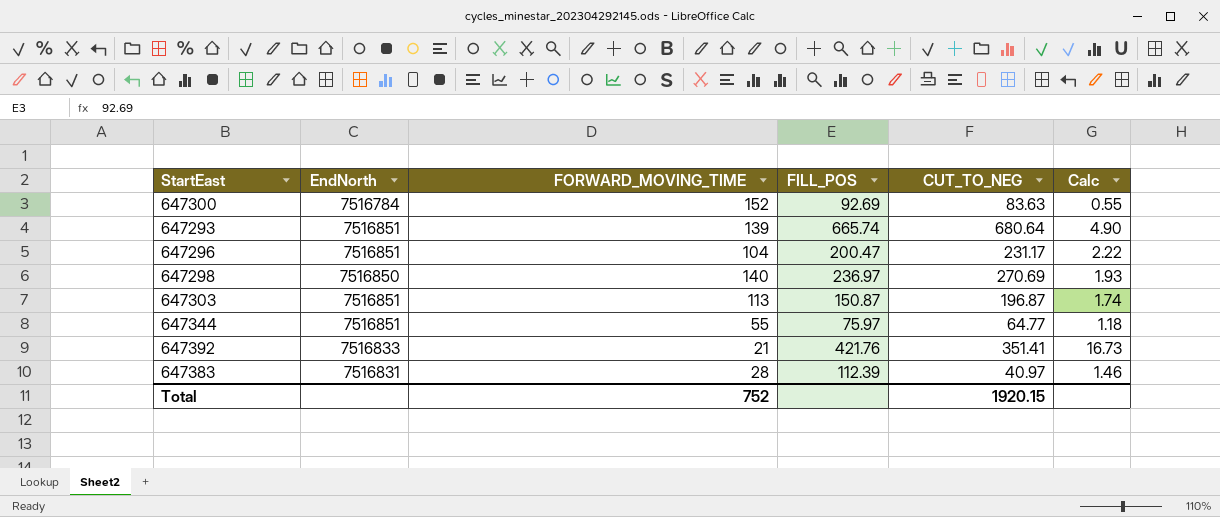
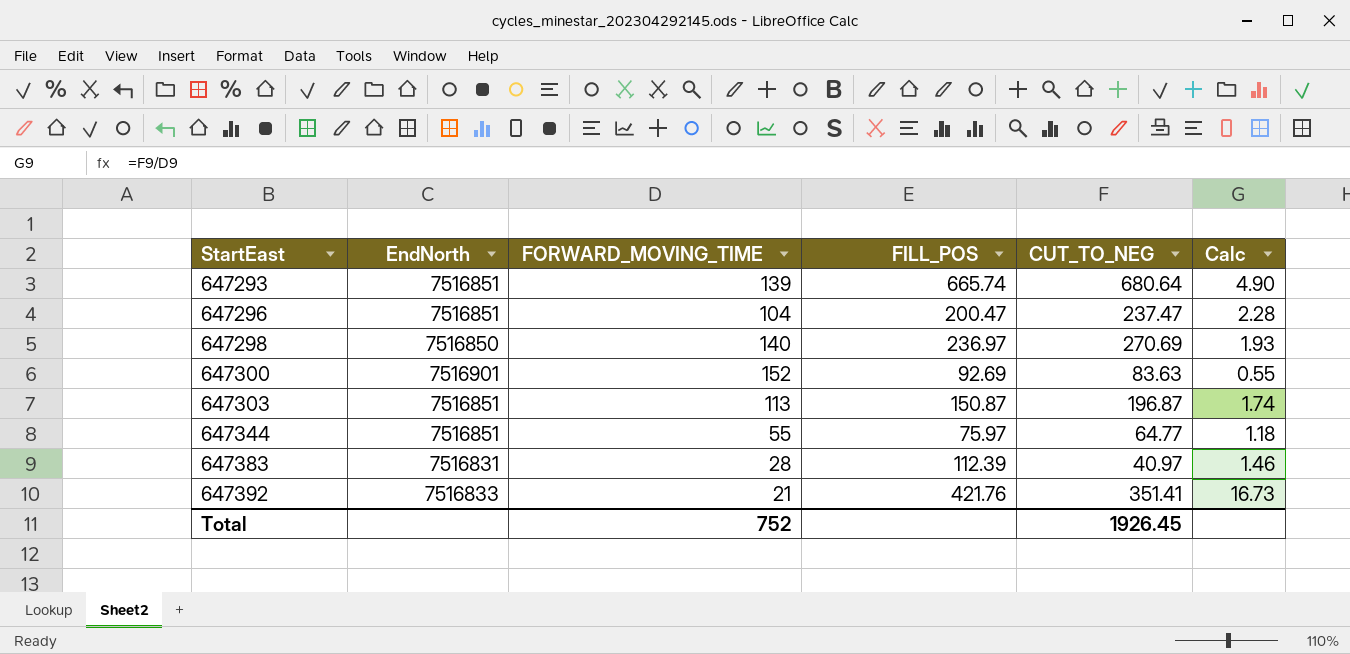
row order: none -> StartEast ascending
647296 | CUT_TO_NEG: 231.17 -> 237.47
647296 | Calc: 2.22 -> 2.28
647300 | EndNorth: 7516784 -> 7516901
Total | CUT_TO_NEG: 1920.15 -> 1926.45

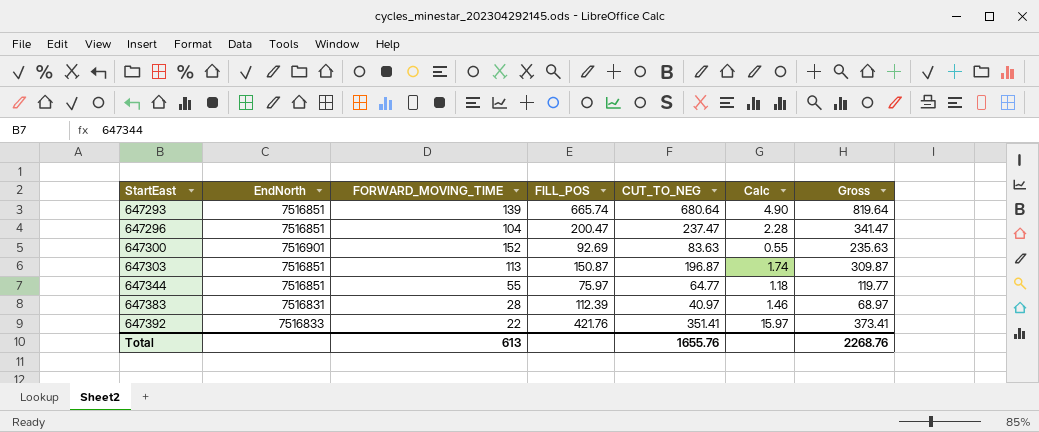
column Gross | formula: none -> [FORWARD_MOVING_TIME] + [CUT_TO_NEG]
row 647298: 7516850 | 140 | 236.97 | 270.69 | 1.93 -> none
647392 | FORWARD_MOVING_TIME: 21 -> 22
647392 | Calc: 16.73 -> 15.97
Total | FORWARD_MOVING_TIME: 752 -> 613
Total | CUT_TO_NEG: 1926.45 -> 1655.76

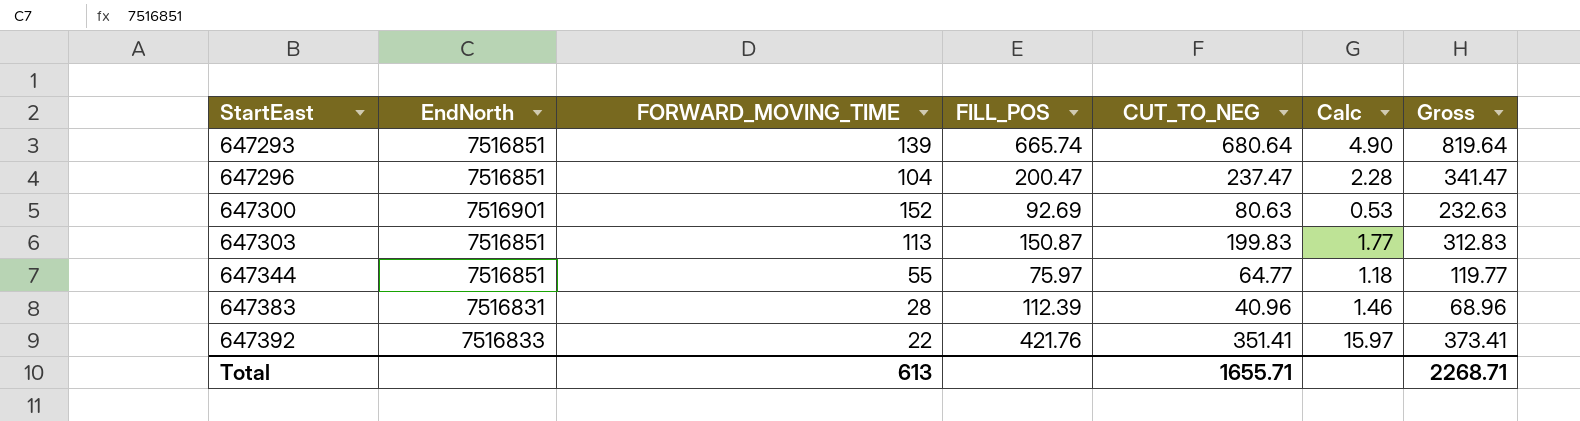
647300 | CUT_TO_NEG: 83.63 -> 80.63
647300 | Calc: 0.55 -> 0.53
647300 | Gross: 235.63 -> 232.63
647303 | CUT_TO_NEG: 196.87 -> 199.83
647303 | Calc: 1.74 -> 1.77
647303 | Gross: 309.87 -> 312.83
647383 | CUT_TO_NEG: 40.97 -> 40.96
647383 | Gross: 68.97 -> 68.96
Total | CUT_TO_NEG: 1655.76 -> 1655.71
Total | Gross: 2268.76 -> 2268.71

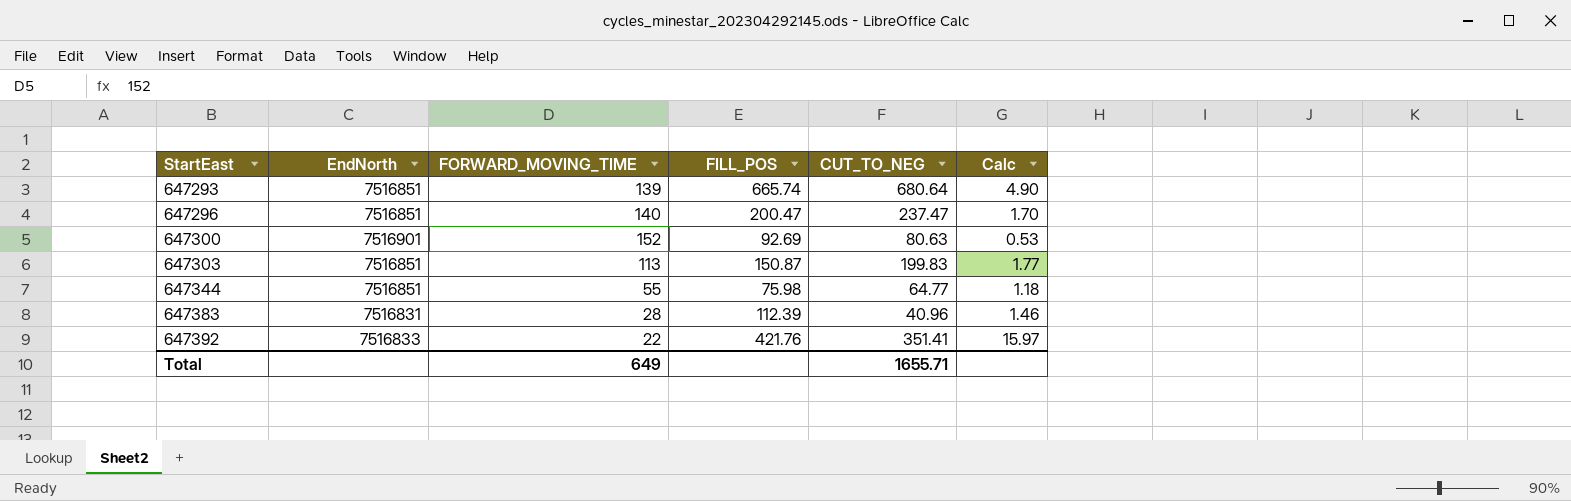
column Gross | formula: [FORWARD_MOVING_TIME] + [CUT_TO_NEG] -> none
647296 | FORWARD_MOVING_TIME: 104 -> 140
647296 | Calc: 2.28 -> 1.70
647344 | FILL_POS: 75.97 -> 75.98
Total | FORWARD_MOVING_TIME: 613 -> 649

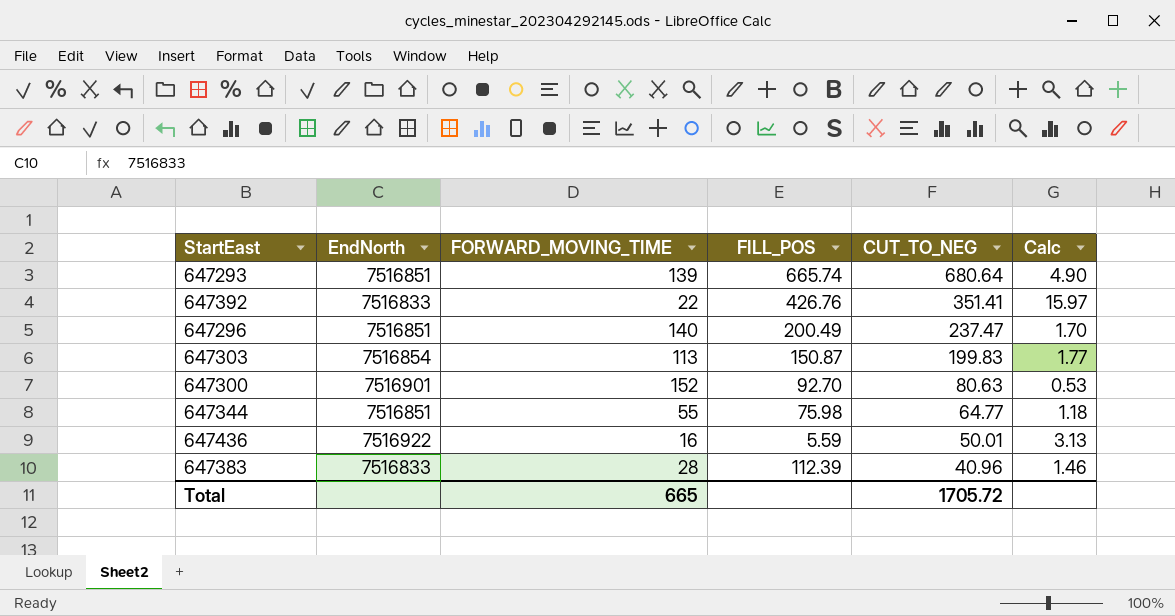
row order: StartEast ascending -> CUT_TO_NEG descending
647392 | FILL_POS: 421.76 -> 426.76
647296 | FILL_POS: 200.47 -> 200.49
647303 | EndNorth: 7516851 -> 7516854
647300 | FILL_POS: 92.69 -> 92.70
row 647436: none -> 7516922 | 16 | 5.59 | 50.01 | 3.13
647383 | EndNorth: 7516831 -> 7516833
Total | FORWARD_MOVING_TIME: 649 -> 665
Total | CUT_TO_NEG: 1655.71 -> 1705.72

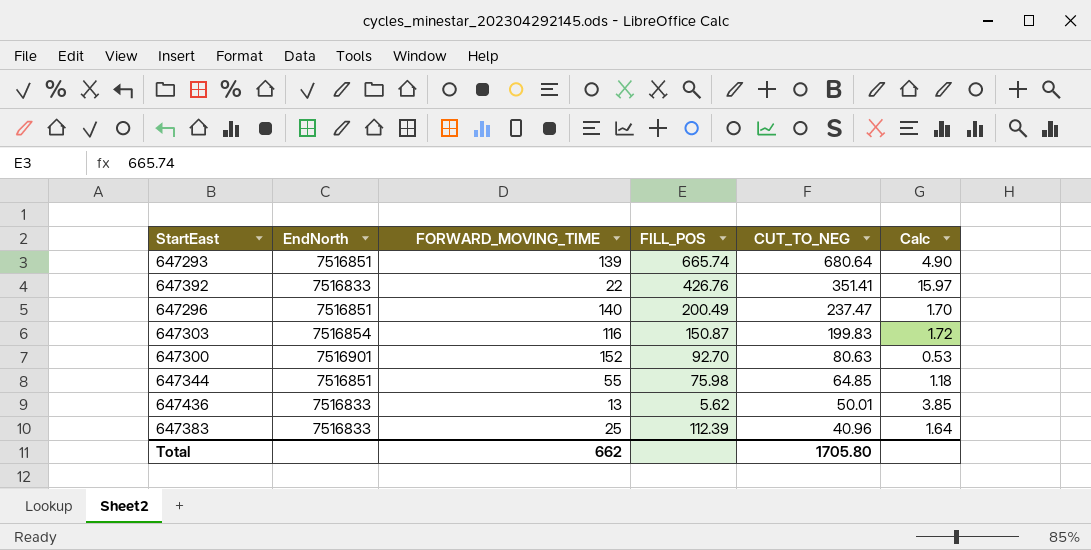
647303 | FORWARD_MOVING_TIME: 113 -> 116
647303 | Calc: 1.77 -> 1.72
647344 | CUT_TO_NEG: 64.77 -> 64.85
647436 | EndNorth: 7516922 -> 7516833
647436 | FORWARD_MOVING_TIME: 16 -> 13
647436 | FILL_POS: 5.59 -> 5.62
647436 | Calc: 3.13 -> 3.85
647383 | FORWARD_MOVING_TIME: 28 -> 25
647383 | Calc: 1.46 -> 1.64
Total | FORWARD_MOVING_TIME: 665 -> 662
Total | CUT_TO_NEG: 1705.72 -> 1705.80

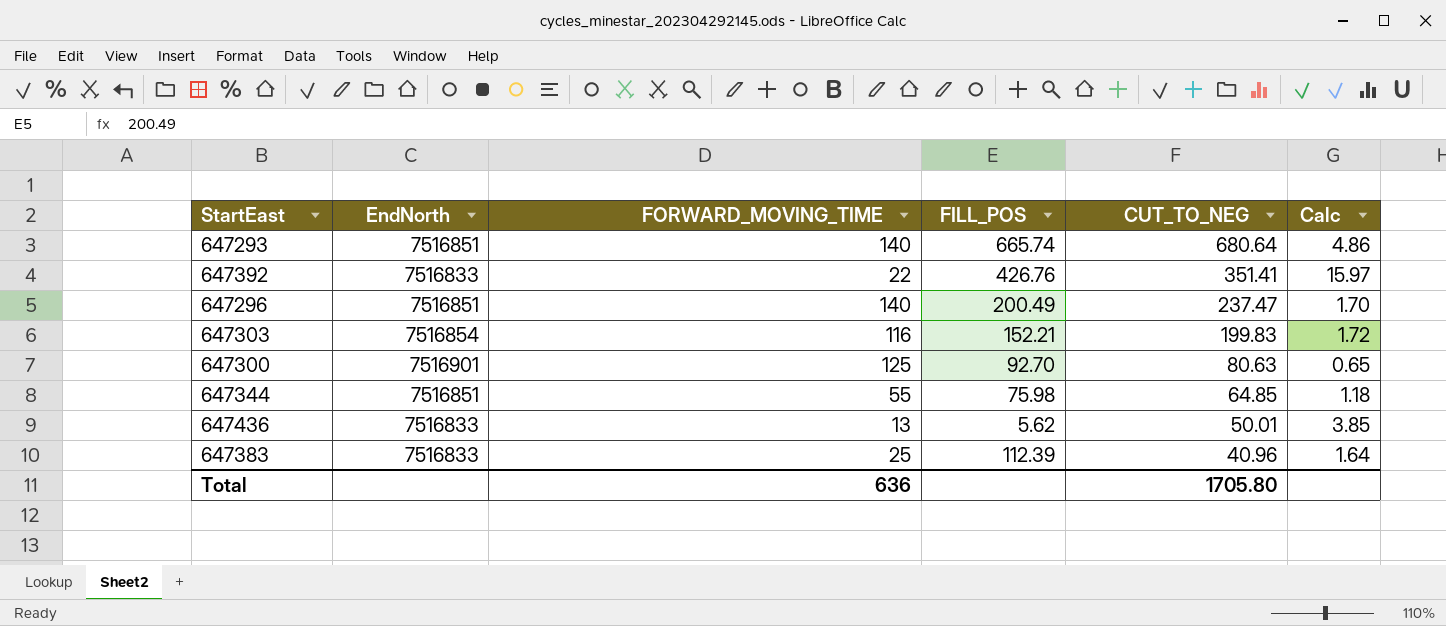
647293 | FORWARD_MOVING_TIME: 139 -> 140
647293 | Calc: 4.90 -> 4.86
647303 | FILL_POS: 150.87 -> 152.21
647300 | FORWARD_MOVING_TIME: 152 -> 125
647300 | Calc: 0.53 -> 0.65
Total | FORWARD_MOVING_TIME: 662 -> 636

